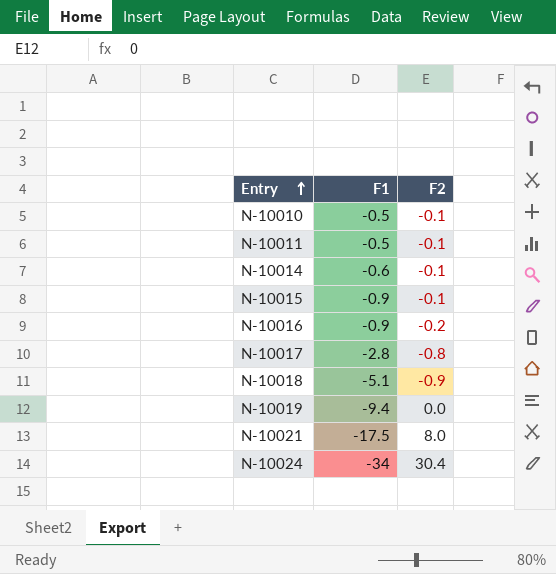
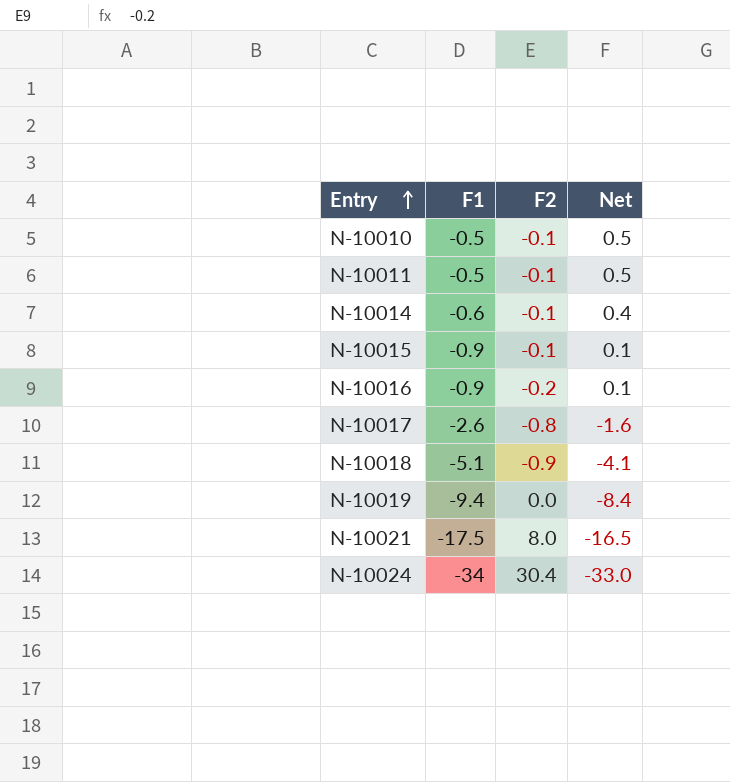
column Net | formula: none -> [F1] + 1
N-10017 | F1: -2.8 -> -2.6

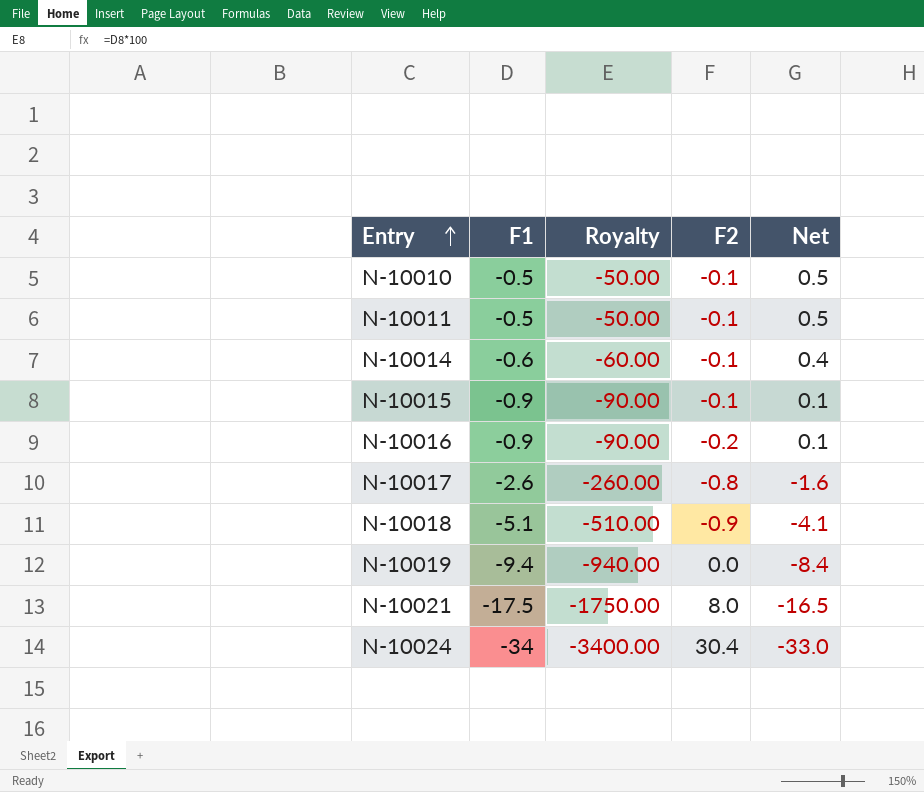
column Royalty | formula: none -> [F1] * 100

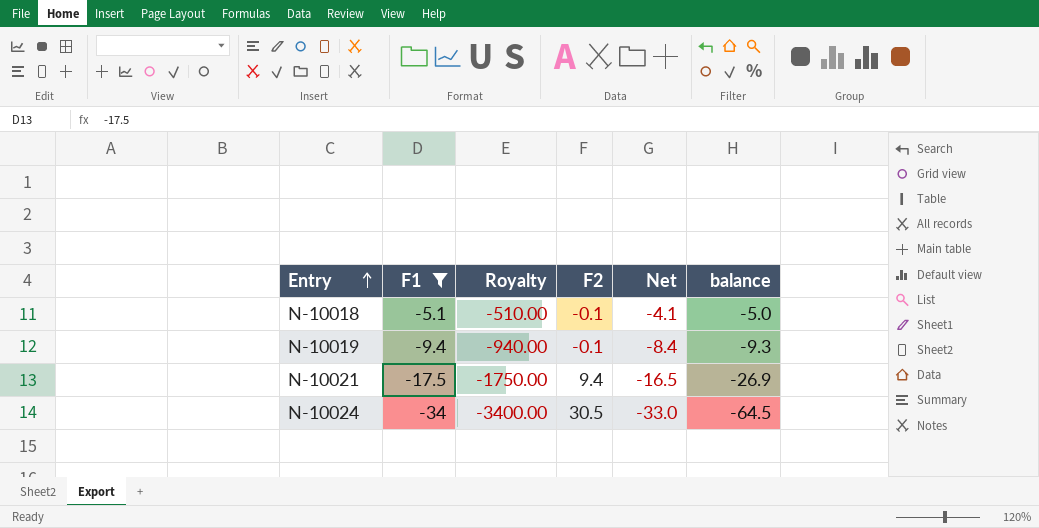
filter: none -> F1 <= -5.1
column balance | formula: none -> [F1] - [F2]
N-10018 | F2: -0.9 -> -0.1
N-10019 | F2: 0.0 -> -0.1
N-10021 | F2: 8.0 -> 9.4
N-10024 | F2: 30.4 -> 30.5

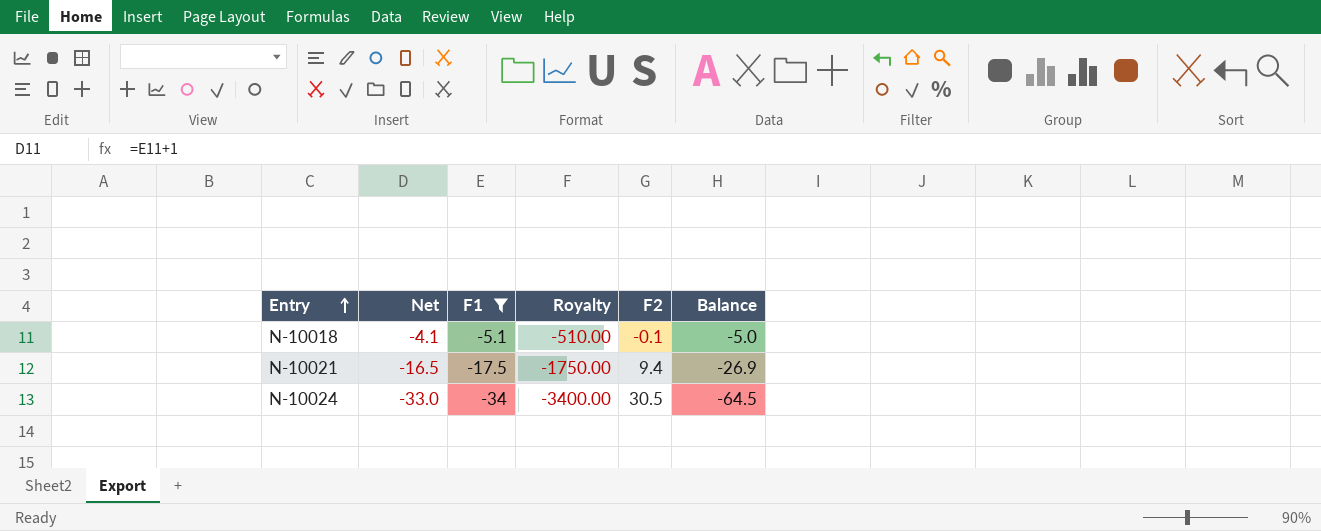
column Net | position: 5 -> 2
column name: balance -> Balance
row N-10019: -9.4 | -940.00 | -0.1 | -8.4 | -9.3 -> none

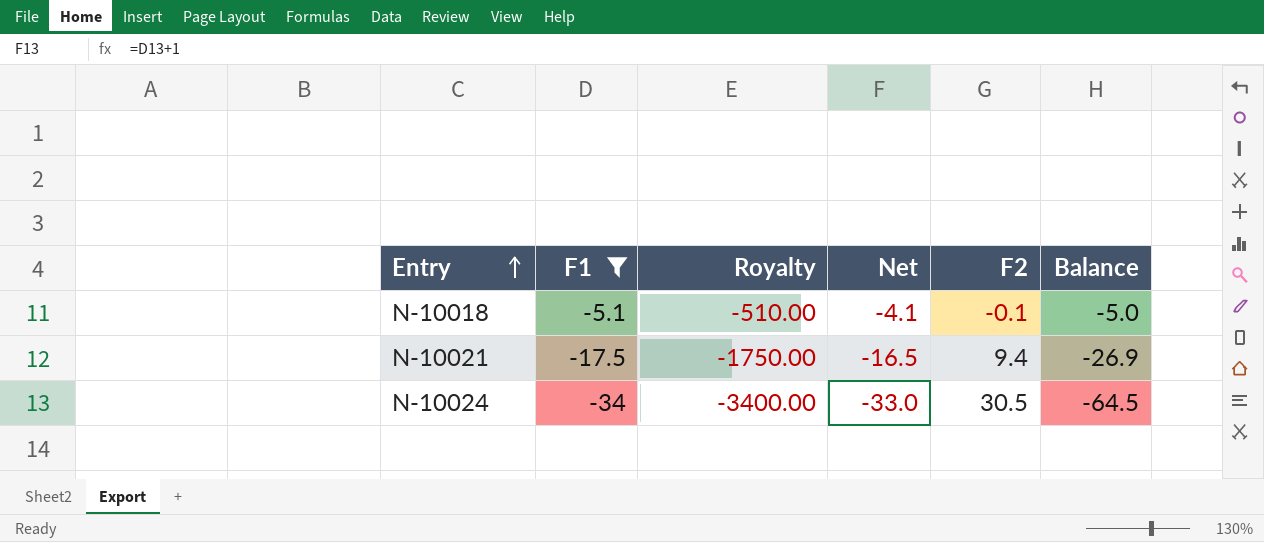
column Net | position: 2 -> 4

